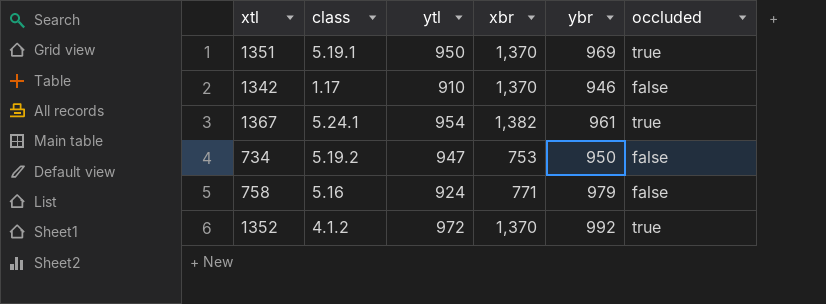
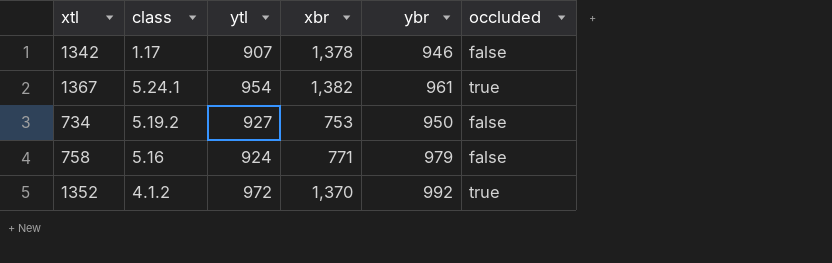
row 1351: 5.19.1 | 950 | 1,370 | 969 | true -> none
1342 | ytl: 910 -> 907
1342 | xbr: 1,370 -> 1,378
734 | ytl: 947 -> 927

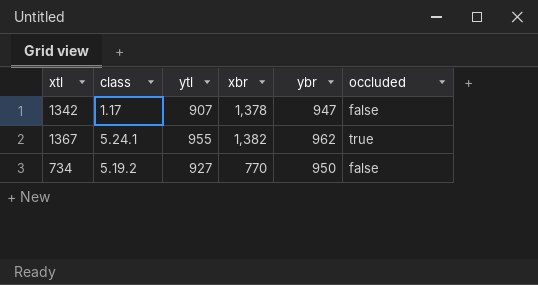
row 758: 5.16 | 924 | 771 | 979 | false -> none
row 1352: 4.1.2 | 972 | 1,370 | 992 | true -> none
1342 | ybr: 946 -> 947
1367 | ytl: 954 -> 955
1367 | ybr: 961 -> 962
734 | xbr: 753 -> 770

